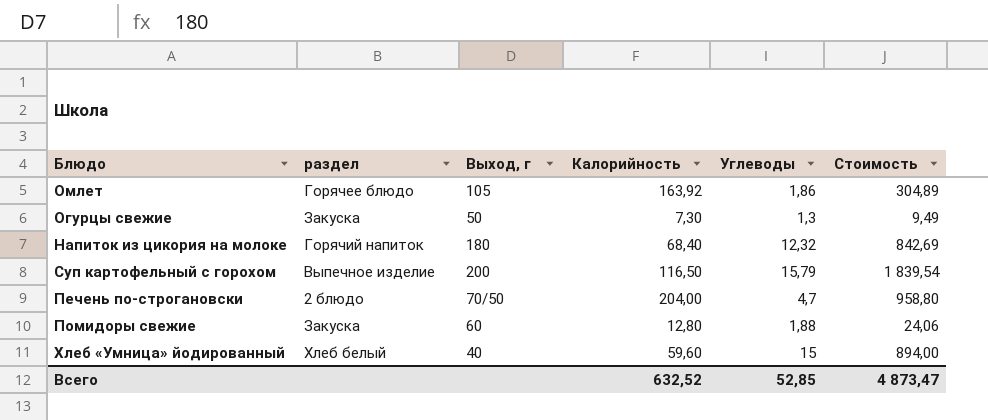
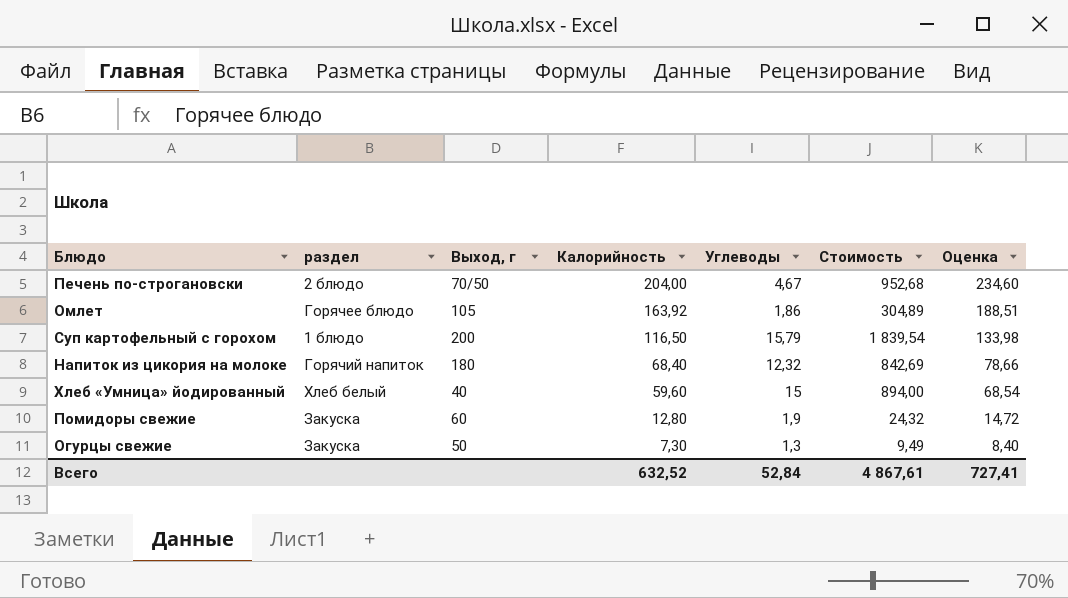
row order: none -> Калорийность descending
column Оценка | formula: none -> [Калорийность] * 1,15
Печень по-строгановски | Углеводы: 4,7 -> 4,67
Печень по-строгановски | Стоимость: 958,80 -> 952,68
Суп картофельный с горохом | раздел: Выпечное изделие -> 1 блюдо
Помидоры свежие | Углеводы: 1,88 -> 1,9
Помидоры свежие | Стоимость: 24,06 -> 24,32
Всего | Углеводы: 52,85 -> 52,84
Всего | Стоимость: 4 873,47 -> 4 867,61

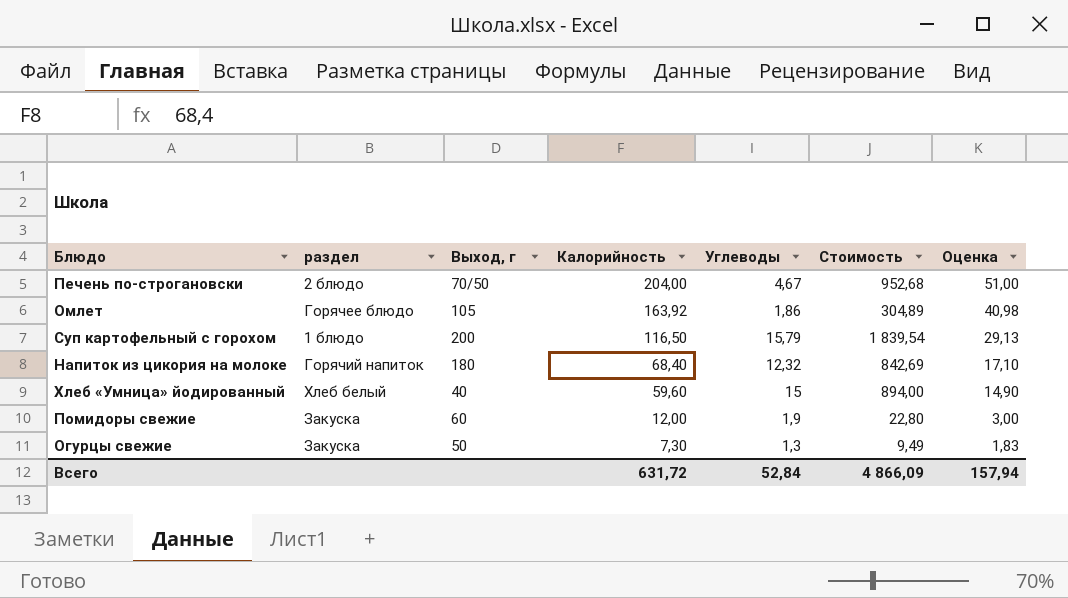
column Оценка | formula: [Калорийность] * 1,15 -> [Калорийность] * 0,25
Помидоры свежие | Калорийность: 12,80 -> 12,00
Помидоры свежие | Стоимость: 24,32 -> 22,80
Всего | Калорийность: 632,52 -> 631,72
Всего | Стоимость: 4 867,61 -> 4 866,09
Всего | Оценка: 727,41 -> 157,94

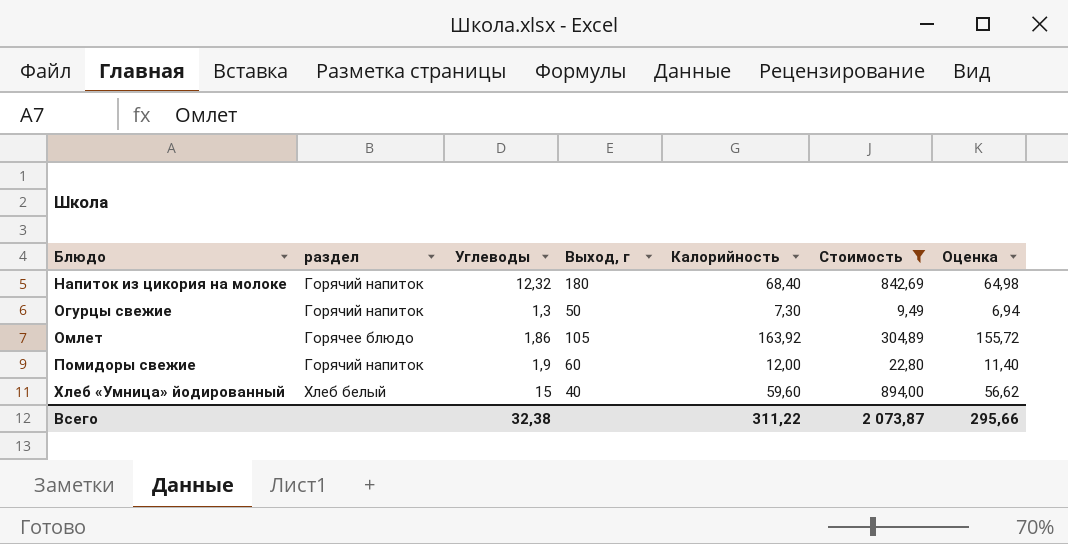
filter: none -> Стоимость <= 894,00
row order: Калорийность descending -> Блюдо ascending
column Углеводы | position: 5 -> 3
column Оценка | formula: [Калорийность] * 0,25 -> [Калорийность] * 0,95
Огурцы свежие | раздел: Закуска -> Горячий напиток
Помидоры свежие | раздел: Закуска -> Горячий напиток
Всего | Углеводы: 52,84 -> 32,38
Всего | Калорийность: 631,72 -> 311,22
Всего | Стоимость: 4 866,09 -> 2 073,87
Всего | Оценка: 157,94 -> 295,66

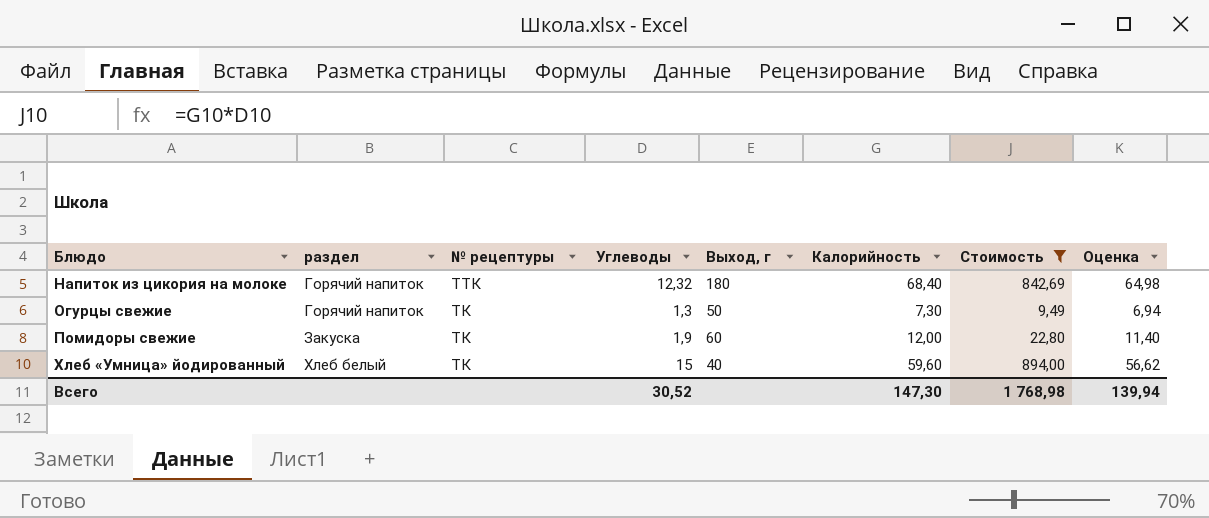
column № рецептуры | position: none -> 3
row Омлет: Горячее блюдо | 1,86 | 105 | 163,92 | 304,89 | 155,72 -> none
Помидоры свежие | раздел: Горячий напиток -> Закуска
Всего | Углеводы: 32,38 -> 30,52
Всего | Калорийность: 311,22 -> 147,30
Всего | Стоимость: 2 073,87 -> 1 768,98
Всего | Оценка: 295,66 -> 139,94

